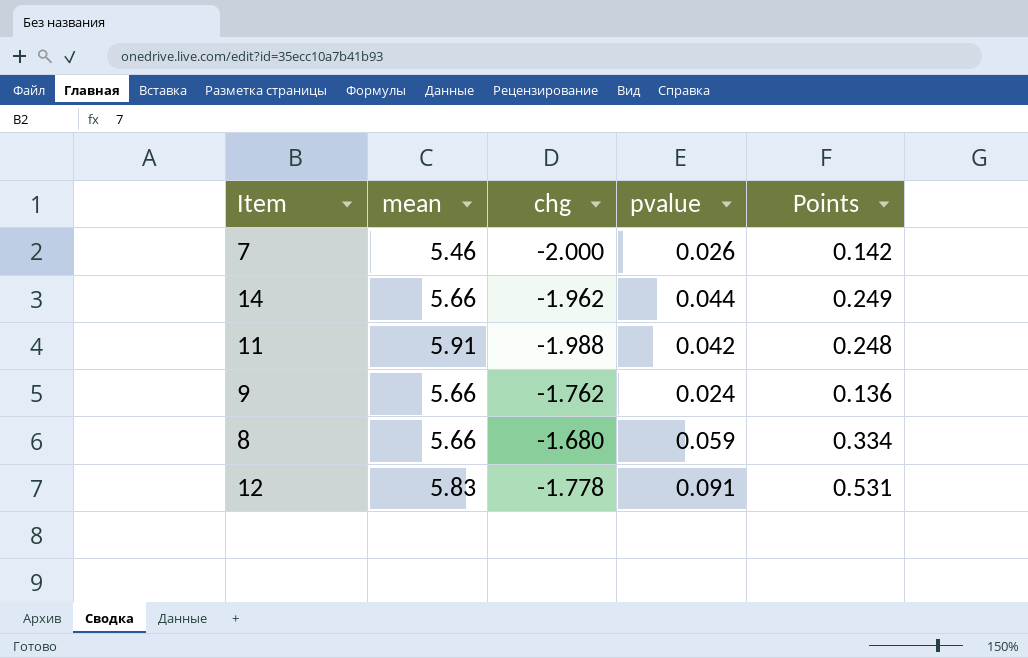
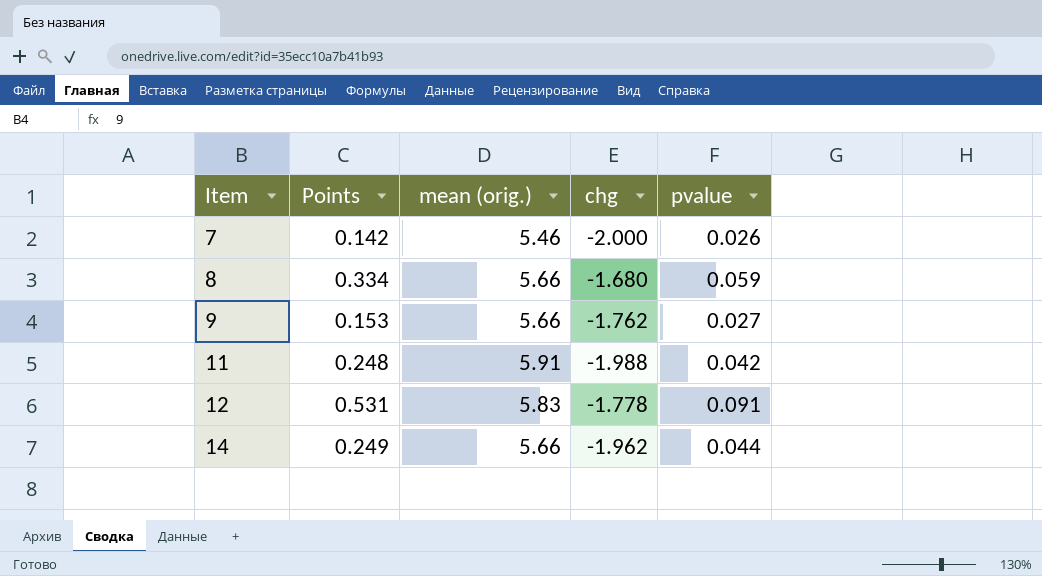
row order: none -> Item ascending
column Points | position: 5 -> 2
column name: mean -> mean (orig.)
9 | Points: 0.136 -> 0.153
9 | pvalue: 0.024 -> 0.027

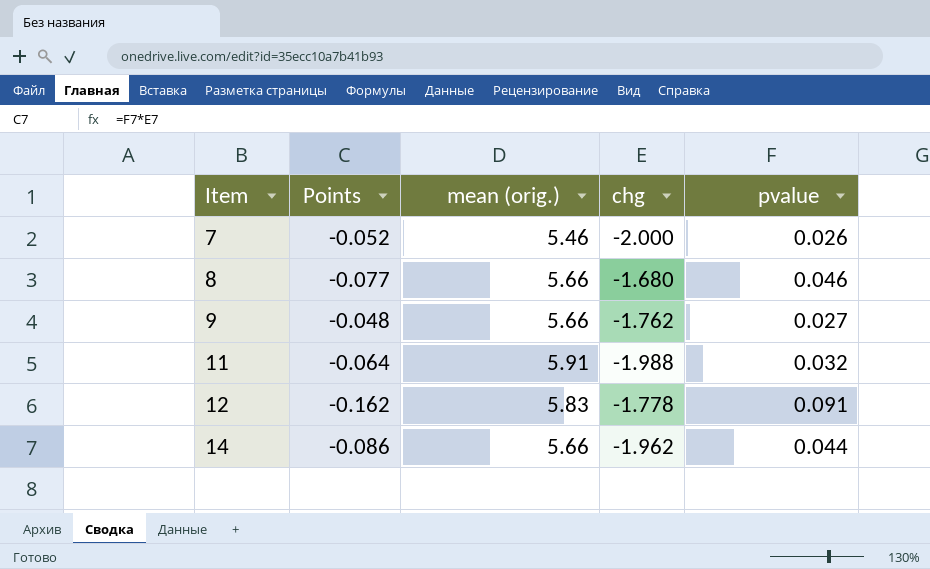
column Points | formula: [mean (orig.)] * [pvalue] -> [chg] * [pvalue]
8 | pvalue: 0.059 -> 0.046
11 | pvalue: 0.042 -> 0.032

